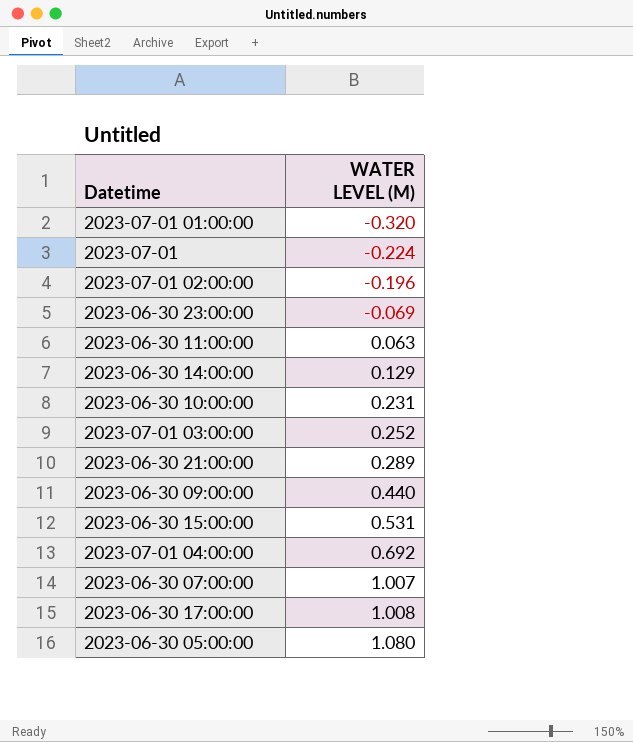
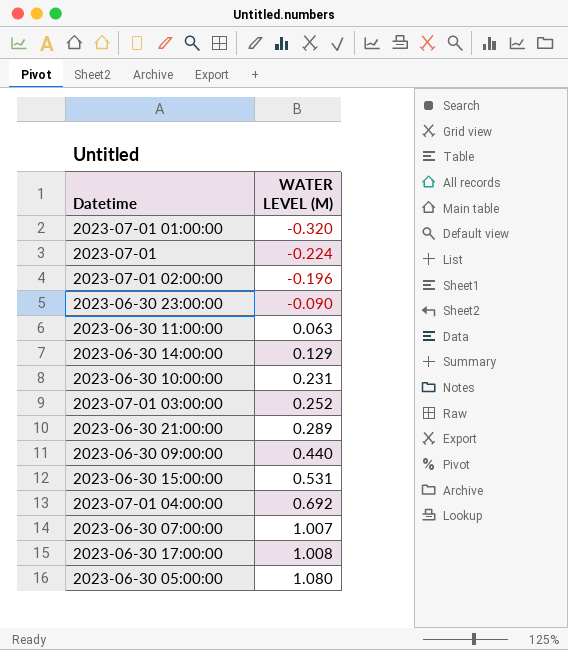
2023-06-30 23:00:00 | WATER LEVEL (M): -0.069 -> -0.090

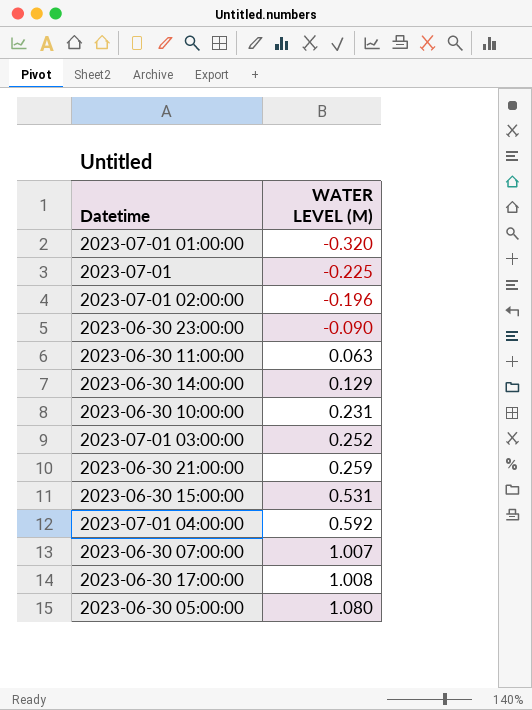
row 2023-06-30 09:00:00: 0.440 -> none
2023-07-01 | WATER LEVEL (M): -0.224 -> -0.225
2023-06-30 21:00:00 | WATER LEVEL (M): 0.289 -> 0.259
2023-07-01 04:00:00 | WATER LEVEL (M): 0.692 -> 0.592

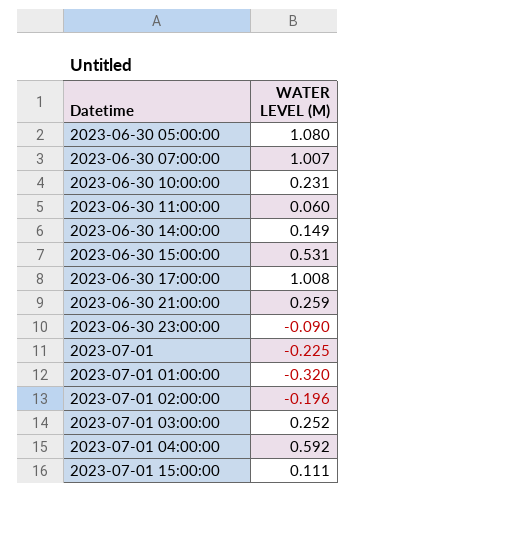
row order: WATER LEVEL (M) ascending -> Datetime ascending
2023-06-30 11:00:00 | WATER LEVEL (M): 0.063 -> 0.060
2023-06-30 14:00:00 | WATER LEVEL (M): 0.129 -> 0.149
row 2023-07-01 15:00:00: none -> 0.111

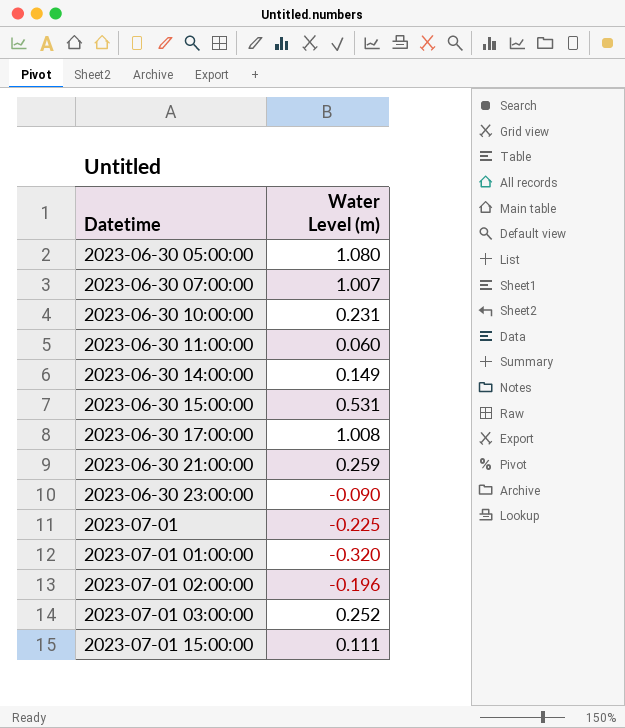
column name: WATER LEVEL (M) -> Water Level (m)
row 2023-07-01 04:00:00: 0.592 -> none

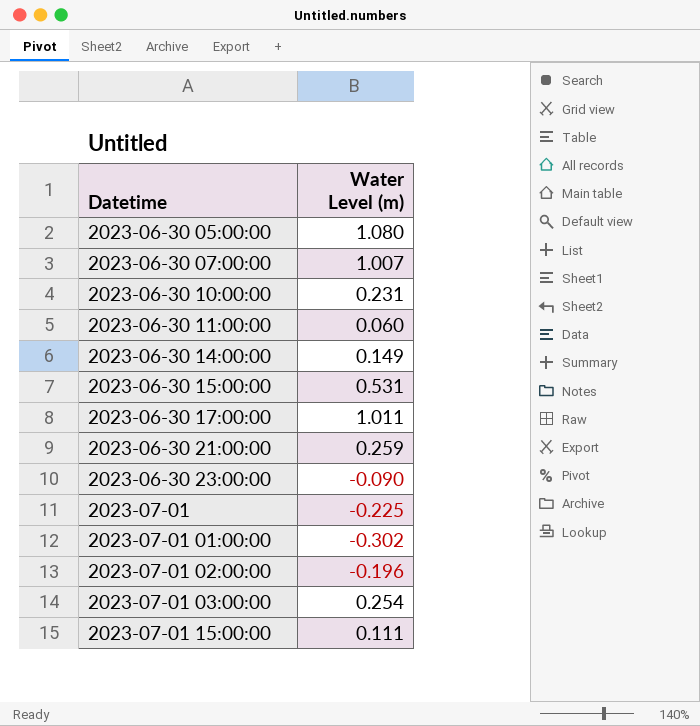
2023-06-30 17:00:00 | Water Level (m): 1.008 -> 1.011
2023-07-01 01:00:00 | Water Level (m): -0.320 -> -0.302
2023-07-01 03:00:00 | Water Level (m): 0.252 -> 0.254

